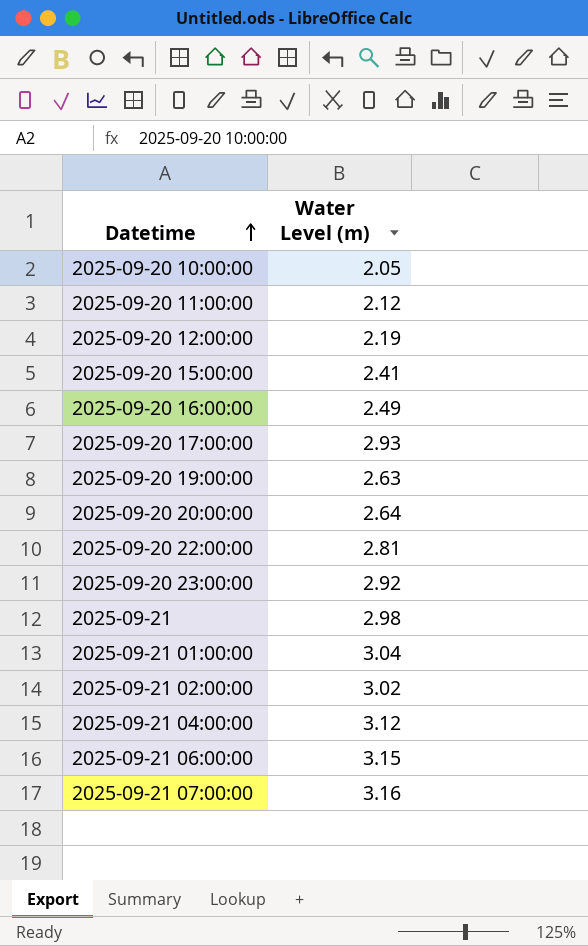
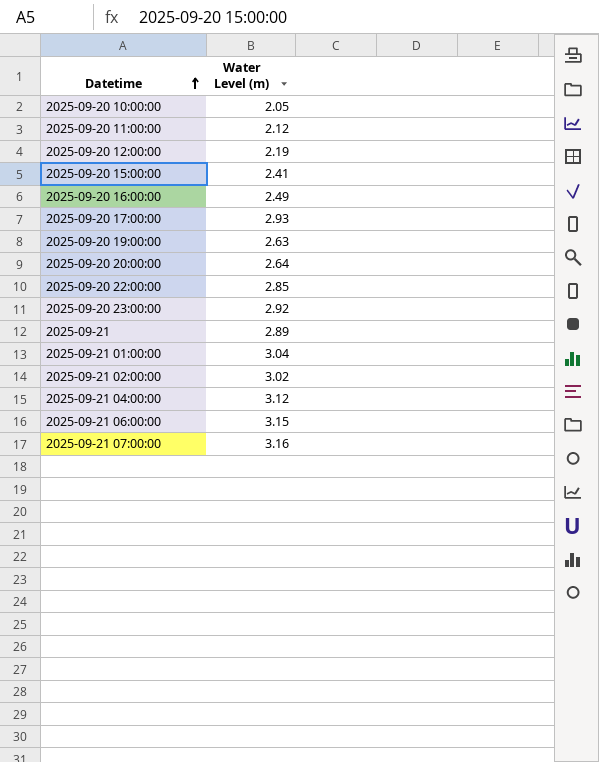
2025-09-20 22:00:00 | Water Level (m): 2.81 -> 2.85
2025-09-21 | Water Level (m): 2.98 -> 2.89

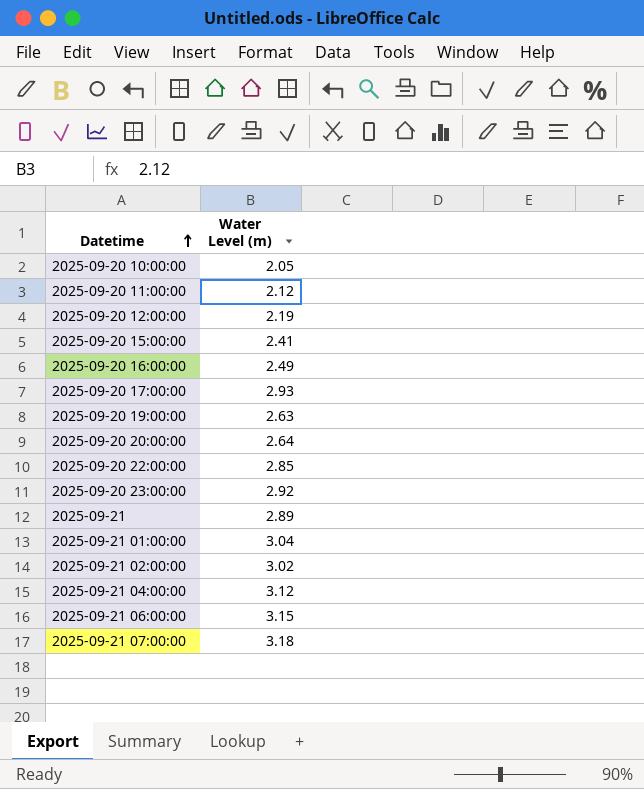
2025-09-21 07:00:00 | Water Level (m): 3.16 -> 3.18

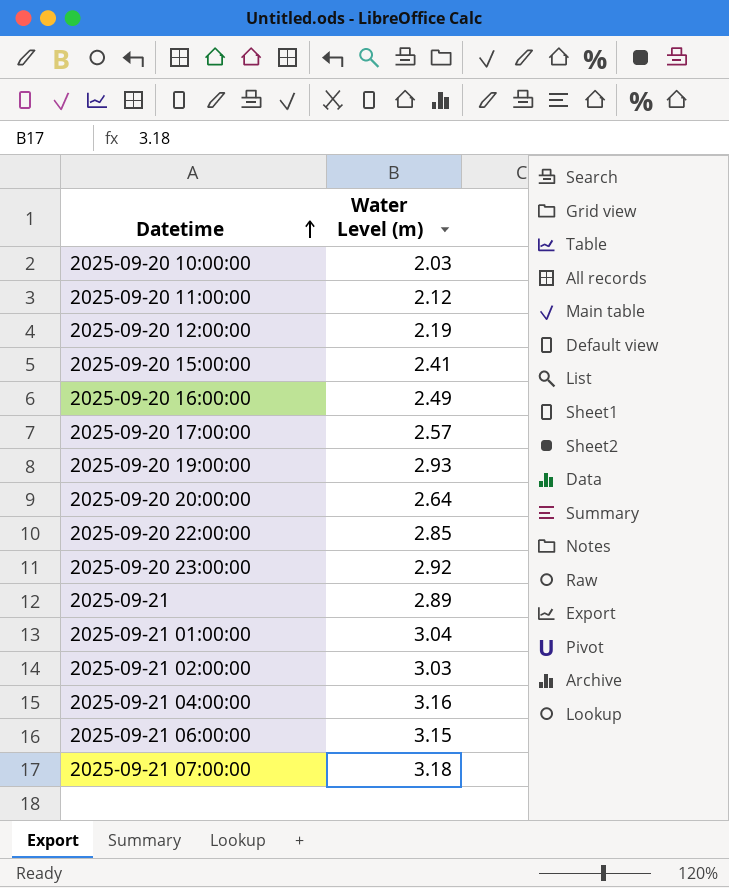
2025-09-20 10:00:00 | Water Level (m): 2.05 -> 2.03
2025-09-20 17:00:00 | Water Level (m): 2.93 -> 2.57
2025-09-20 19:00:00 | Water Level (m): 2.63 -> 2.93
2025-09-21 02:00:00 | Water Level (m): 3.02 -> 3.03
2025-09-21 04:00:00 | Water Level (m): 3.12 -> 3.16

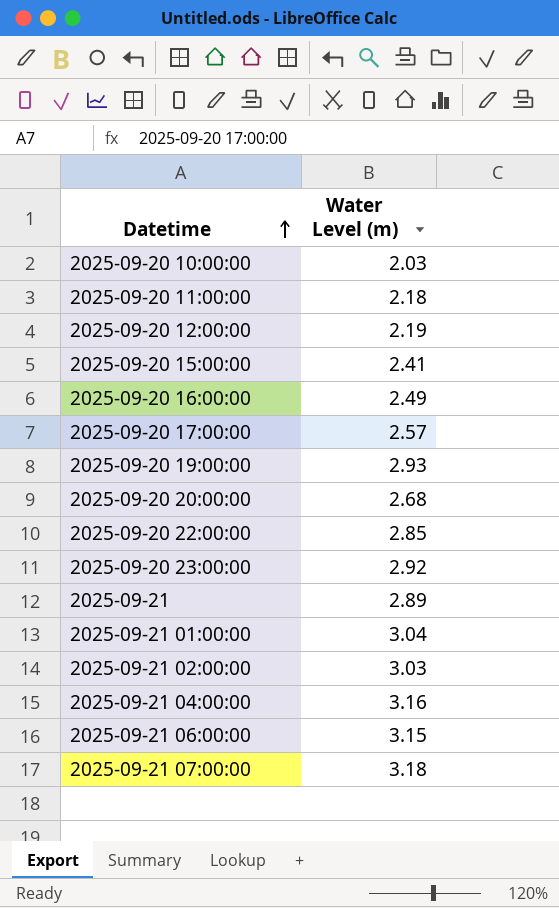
2025-09-20 11:00:00 | Water Level (m): 2.12 -> 2.18
2025-09-20 20:00:00 | Water Level (m): 2.64 -> 2.68

